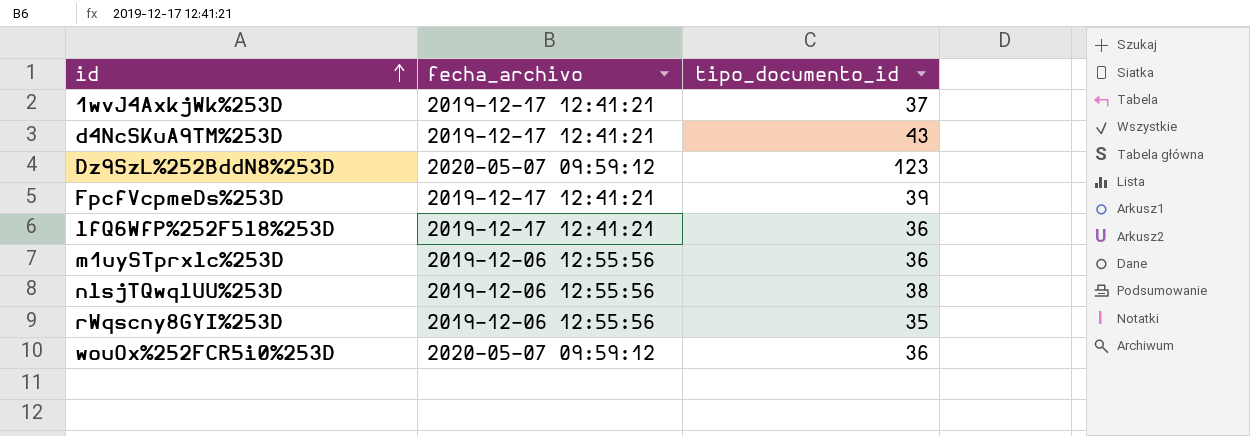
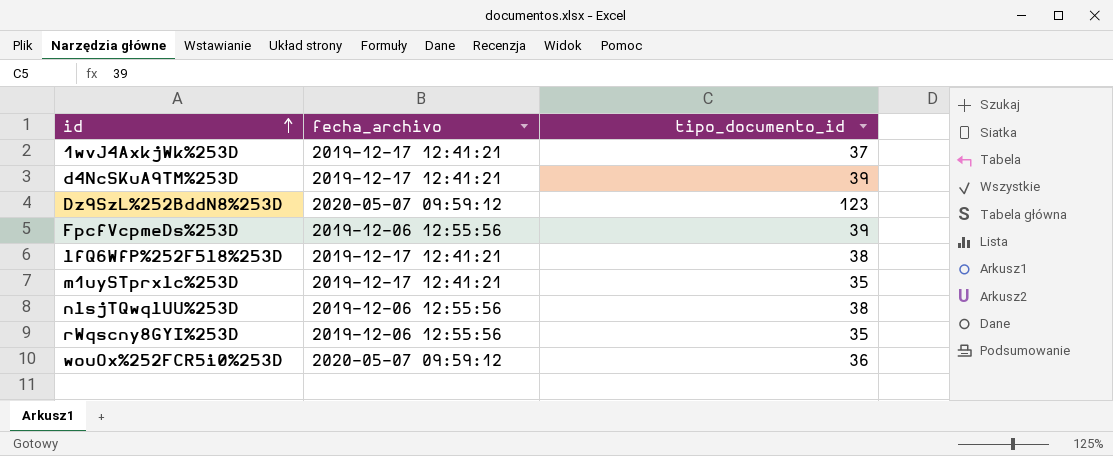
d4NcSKuA9TM%253D | tipo_documento_id: 43 -> 39
FpcfVcpmeDs%253D | fecha_archivo: 2019-12-17 12:41:21 -> 2019-12-06 12:55:56
lfQ6WfP%252F5l8%253D | tipo_documento_id: 36 -> 38
m1uySTprxlc%253D | fecha_archivo: 2019-12-06 12:55:56 -> 2019-12-17 12:41:21
m1uySTprxlc%253D | tipo_documento_id: 36 -> 35

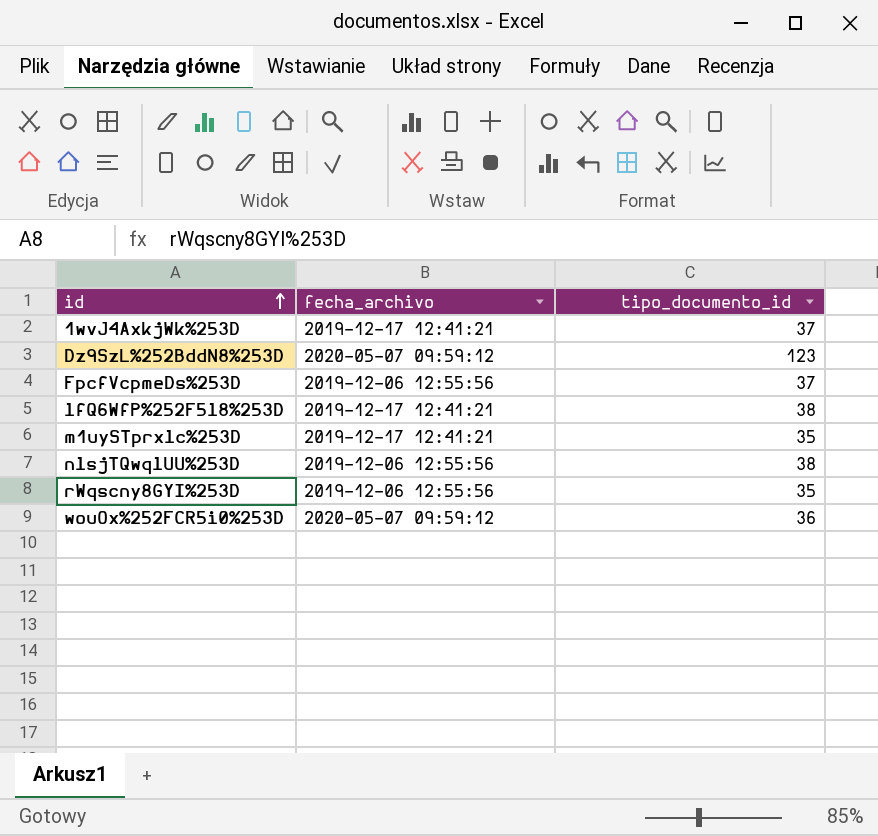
row d4NcSKuA9TM%253D: 2019-12-17 12:41:21 | 39 -> none
FpcfVcpmeDs%253D | tipo_documento_id: 39 -> 37

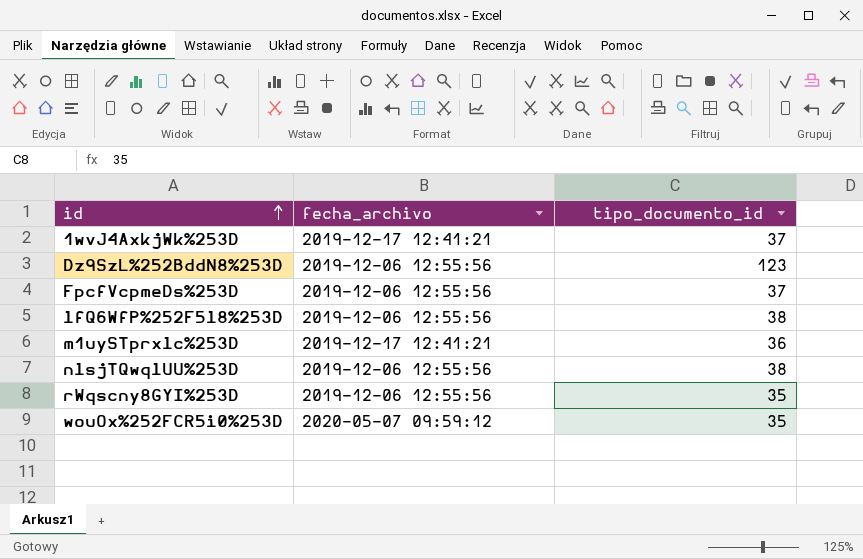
Dz9SzL%252BddN8%253D | fecha_archivo: 2020-05-07 09:59:12 -> 2019-12-06 12:55:56
lfQ6WfP%252F5l8%253D | fecha_archivo: 2019-12-17 12:41:21 -> 2019-12-06 12:55:56
m1uySTprxlc%253D | tipo_documento_id: 35 -> 36
wouOx%252FCR5i0%253D | tipo_documento_id: 36 -> 35

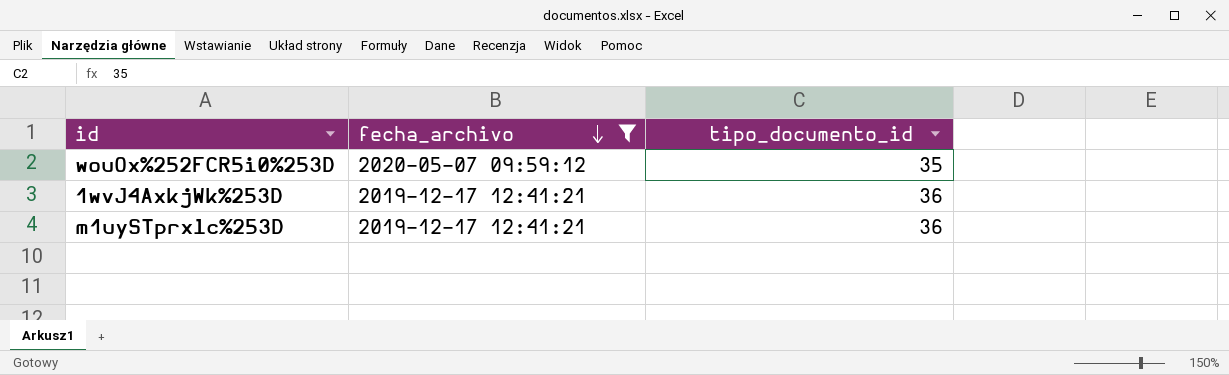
filter: none -> fecha_archivo != 2019-12-06 12:55:56
row order: id ascending -> fecha_archivo descending
1wvJ4AxkjWk%253D | tipo_documento_id: 37 -> 36

